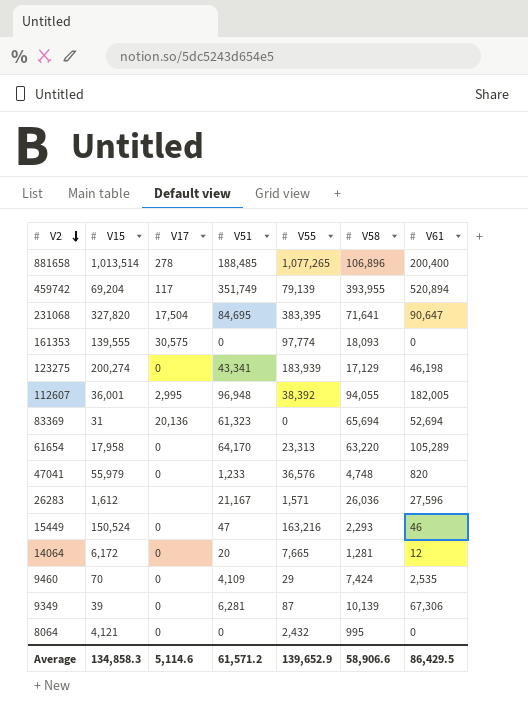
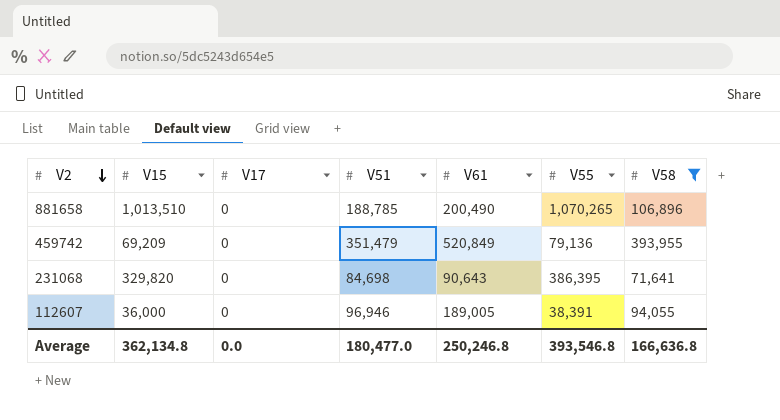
filter: none -> V58 >= 71,641
column V61 | position: 7 -> 5
881658 | V15: 1,013,514 -> 1,013,510
881658 | V17: 278 -> 0
881658 | V51: 188,485 -> 188,785
881658 | V61: 200,400 -> 200,490
881658 | V55: 1,077,265 -> 1,070,265
459742 | V15: 69,204 -> 69,209
459742 | V17: 117 -> 0
459742 | V51: 351,749 -> 351,479
459742 | V61: 520,894 -> 520,849
459742 | V55: 79,139 -> 79,136
231068 | V15: 327,820 -> 329,820
231068 | V17: 17,504 -> 0
231068 | V51: 84,695 -> 84,698
231068 | V61: 90,647 -> 90,643
231068 | V55: 383,395 -> 386,395
112607 | V15: 36,001 -> 36,000
112607 | V17: 2,995 -> 0
112607 | V51: 96,948 -> 96,946
112607 | V61: 182,005 -> 189,005
112607 | V55: 38,392 -> 38,391
Average | V15: 134,858.3 -> 362,134.8
Average | V17: 5,114.6 -> 0.0
Average | V51: 61,571.2 -> 180,477.0
Average | V61: 86,429.5 -> 250,246.8
Average | V55: 139,652.9 -> 393,546.8
Average | V58: 58,906.6 -> 166,636.8

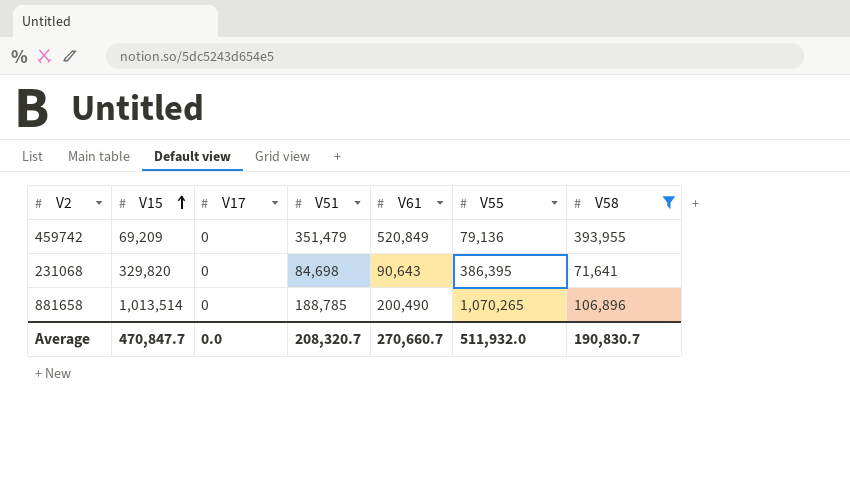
row order: V2 descending -> V15 ascending
row 112607: 36,000 | 0 | 96,946 | 189,005 | 38,391 | 94,055 -> none
881658 | V15: 1,013,510 -> 1,013,514
Average | V15: 362,134.8 -> 470,847.7
Average | V51: 180,477.0 -> 208,320.7
Average | V61: 250,246.8 -> 270,660.7
Average | V55: 393,546.8 -> 511,932.0
Average | V58: 166,636.8 -> 190,830.7

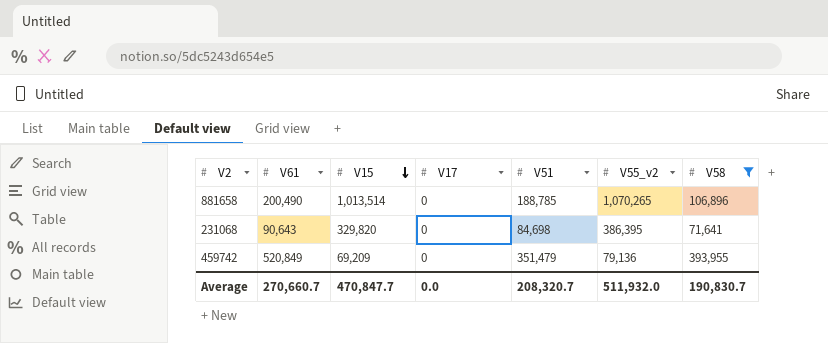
row order: V15 ascending -> V15 descending
column V61 | position: 5 -> 2
column name: V55 -> V55_v2

